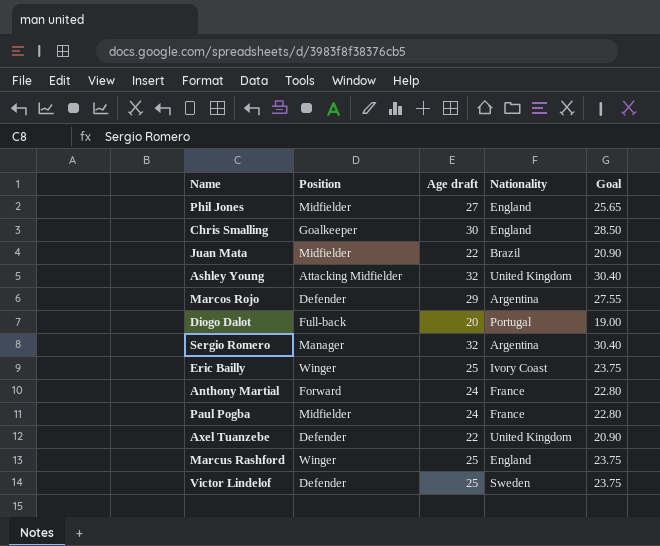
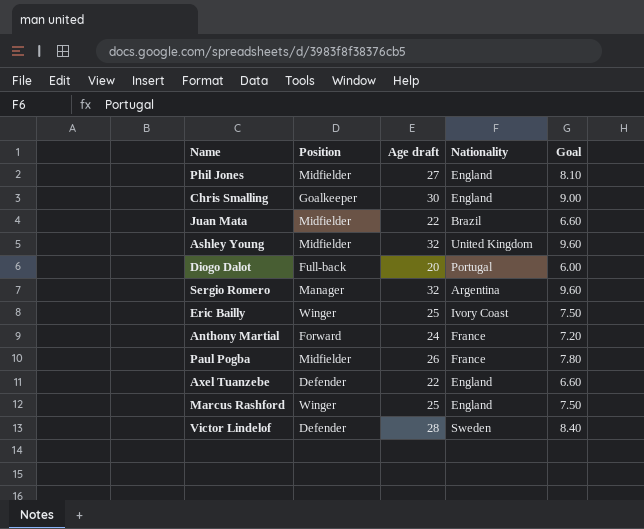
column Goal | formula: [Age draft] * 0.95 -> [Age draft] * 0.3
row Marcos Rojo: Defender | 29 | Argentina | 27.55 -> none
Ashley Young | Position: Attacking Midfielder -> Midfielder
Paul Pogba | Age draft: 24 -> 26
Axel Tuanzebe | Nationality: United Kingdom -> England
Victor Lindelof | Age draft: 25 -> 28

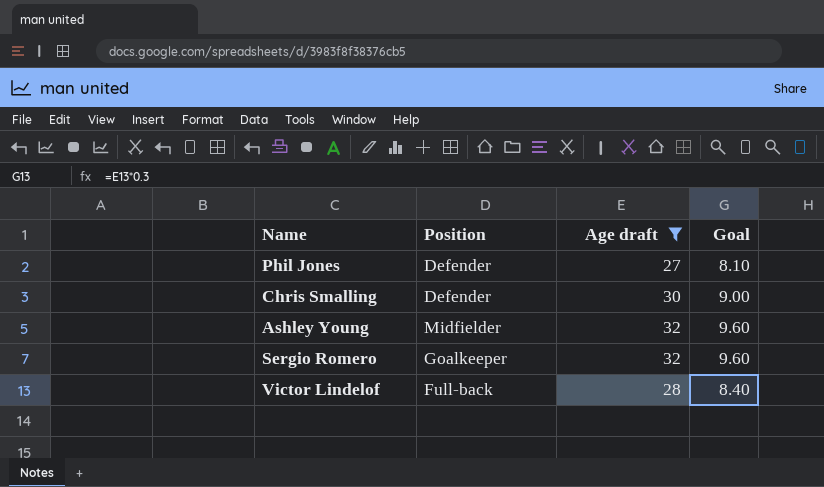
filter: none -> Age draft >= 27
column Nationality | position: 4 -> none
Phil Jones | Position: Midfielder -> Defender
Chris Smalling | Position: Goalkeeper -> Defender
Sergio Romero | Position: Manager -> Goalkeeper
Victor Lindelof | Position: Defender -> Full-back

